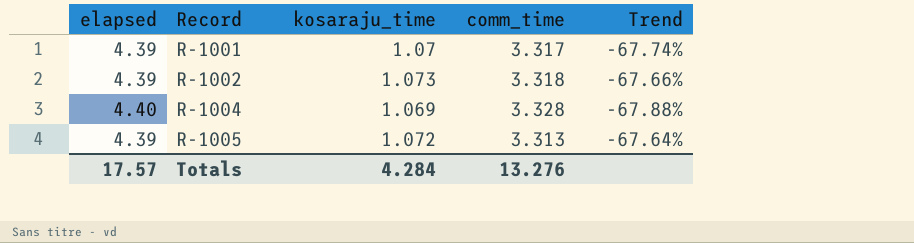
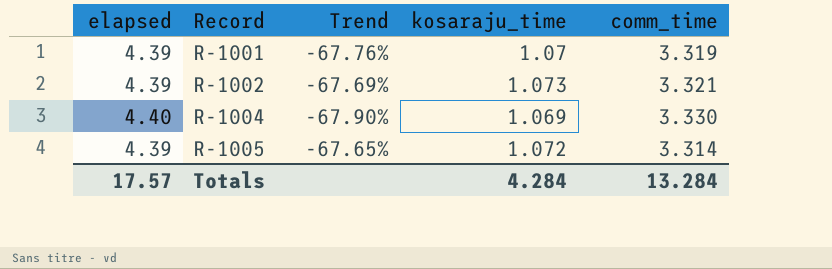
column Trend | position: 5 -> 3
R-1001 | Trend: -67.74% -> -67.76%
R-1001 | comm_time: 3.317 -> 3.319
R-1002 | Trend: -67.66% -> -67.69%
R-1002 | comm_time: 3.318 -> 3.321
R-1004 | Trend: -67.88% -> -67.90%
R-1004 | comm_time: 3.328 -> 3.330
R-1005 | Trend: -67.64% -> -67.65%
R-1005 | comm_time: 3.313 -> 3.314
Totals | comm_time: 13.276 -> 13.284

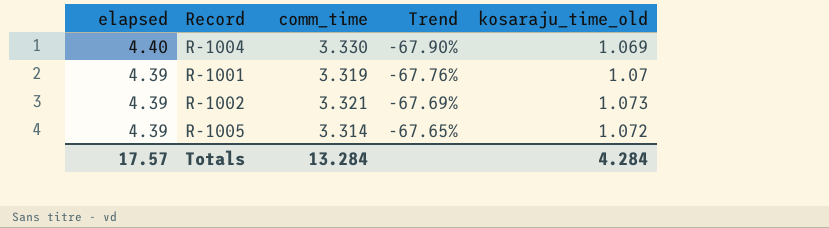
row order: Record ascending -> elapsed descending
column comm_time | position: 5 -> 3
column name: kosaraju_time -> kosaraju_time_old

